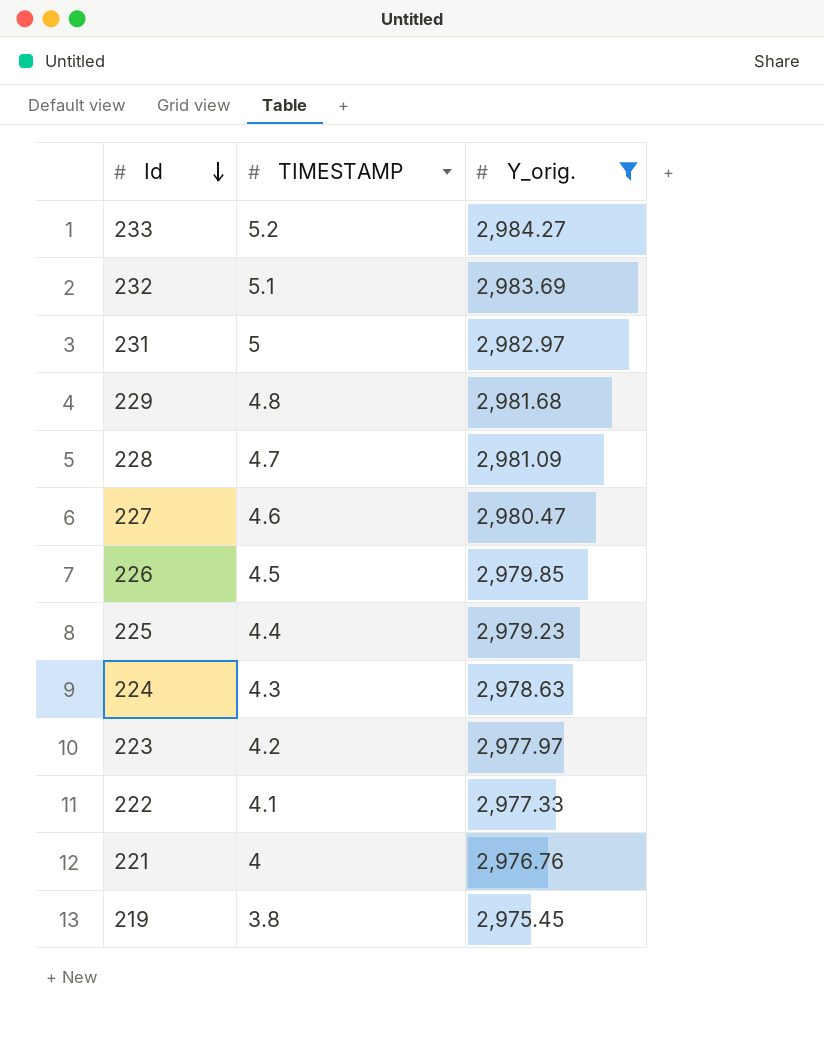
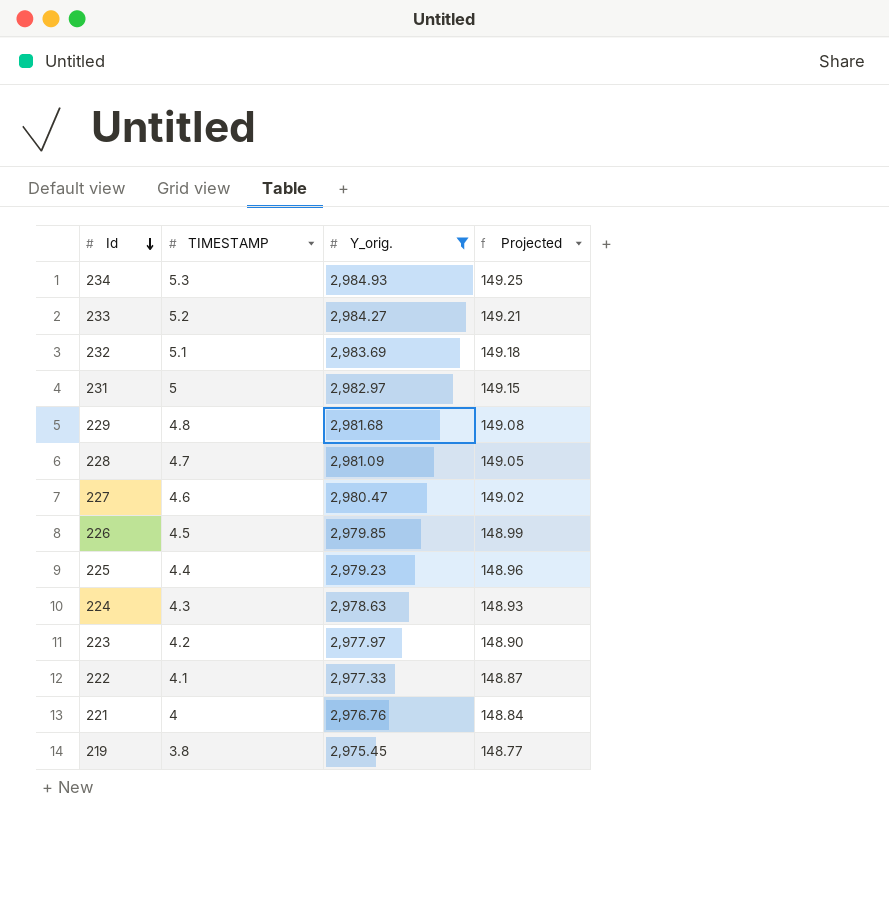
column Projected | formula: none -> [Y_orig.] * 0.05
row 234: none -> 5.3 | 2,984.93 | 149.25

